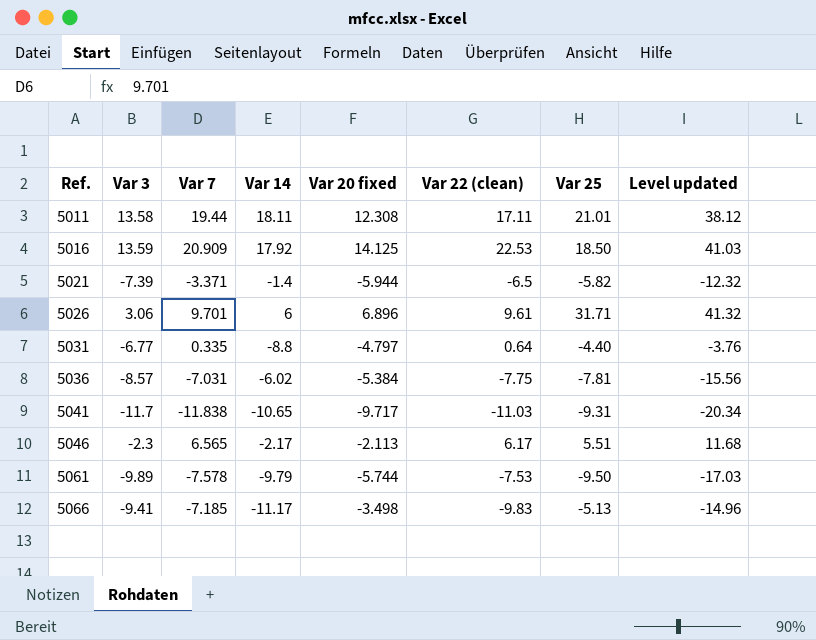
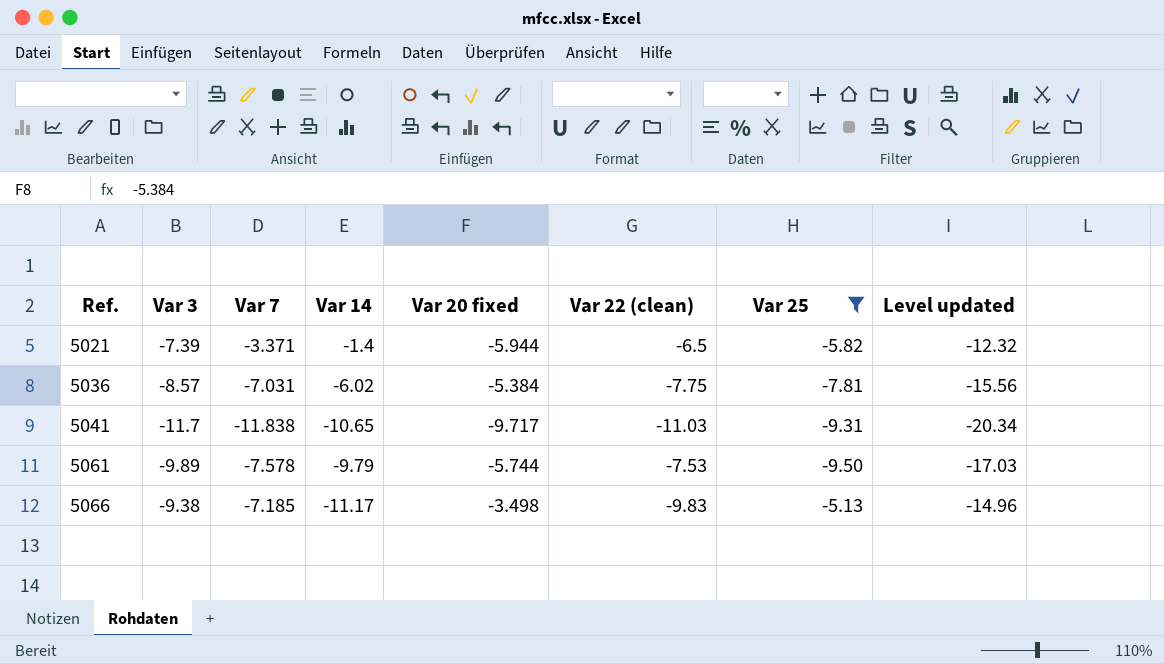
filter: none -> Var 25 <= -5.13
5066 | Var 3: -9.41 -> -9.38

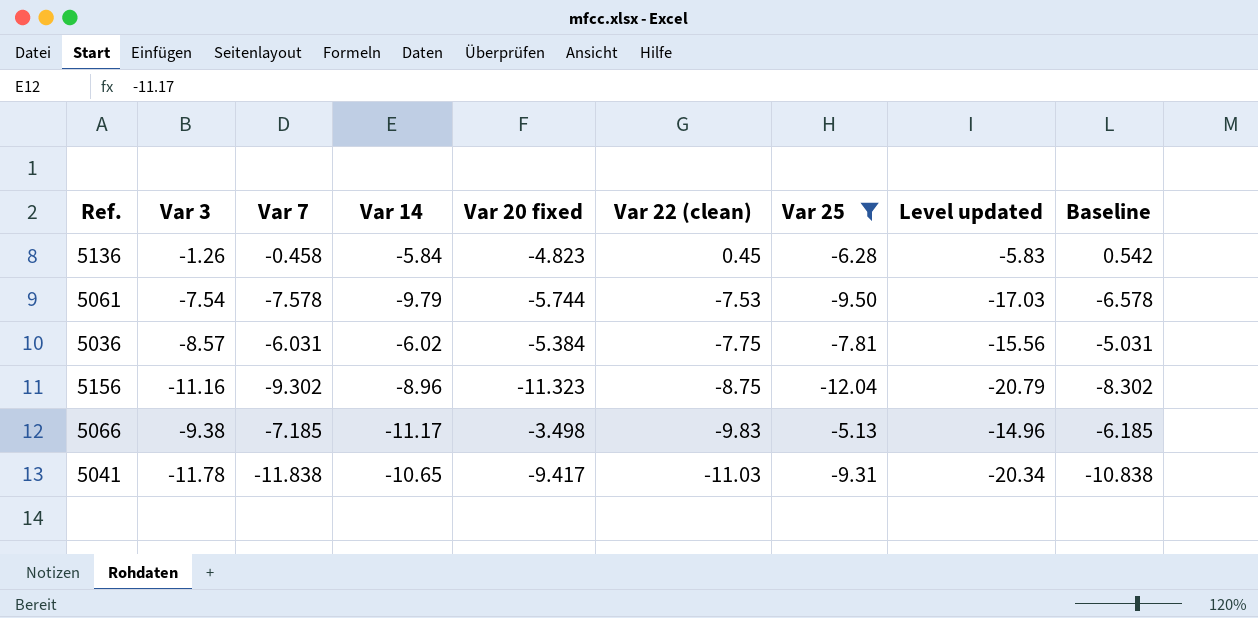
row order: Ref. ascending -> Var 22 (clean) descending
column Baseline | formula: none -> [Var 7] + 1
row 5021: -7.39 | -3.371 | -1.4 | -5.944 | -6.5 | -5.82 | -12.32 -> none
row 5136: none -> -1.26 | -0.458 | -5.84 | -4.823 | 0.45 | -6.28 | -5.83 | 0.542
5061 | Var 3: -9.89 -> -7.54
5036 | Var 7: -7.031 -> -6.031
row 5156: none -> -11.16 | -9.302 | -8.96 | -11.323 | -8.75 | -12.04 | -20.79 | -8.302
5041 | Var 3: -11.7 -> -11.78
5041 | Var 20 fixed: -9.717 -> -9.417

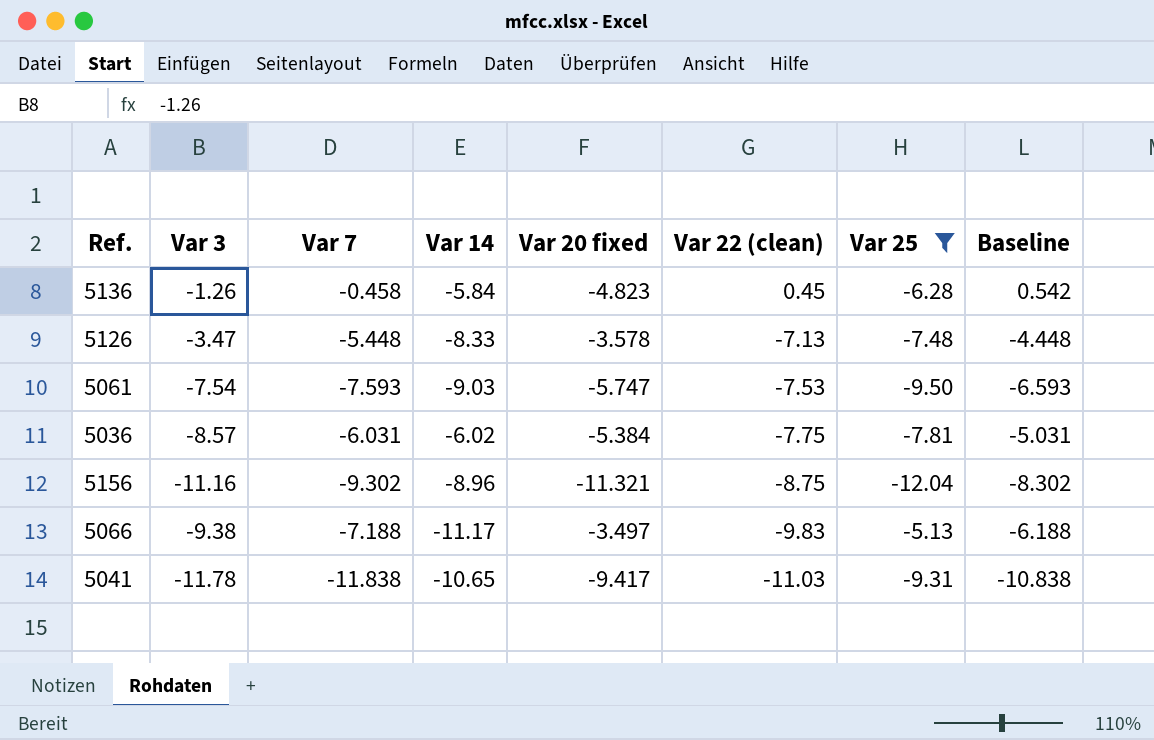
column Level updated | formula: [Var 22 (clean)] + [Var 25] -> none
row 5126: none -> -3.47 | -5.448 | -8.33 | -3.578 | -7.13 | -7.48 | -4.448
5061 | Var 7: -7.578 -> -7.593
5061 | Var 14: -9.79 -> -9.03
5061 | Var 20 fixed: -5.744 -> -5.747
5061 | Baseline: -6.578 -> -6.593
5156 | Var 20 fixed: -11.323 -> -11.321
5066 | Var 7: -7.185 -> -7.188
5066 | Var 20 fixed: -3.498 -> -3.497
5066 | Baseline: -6.185 -> -6.188

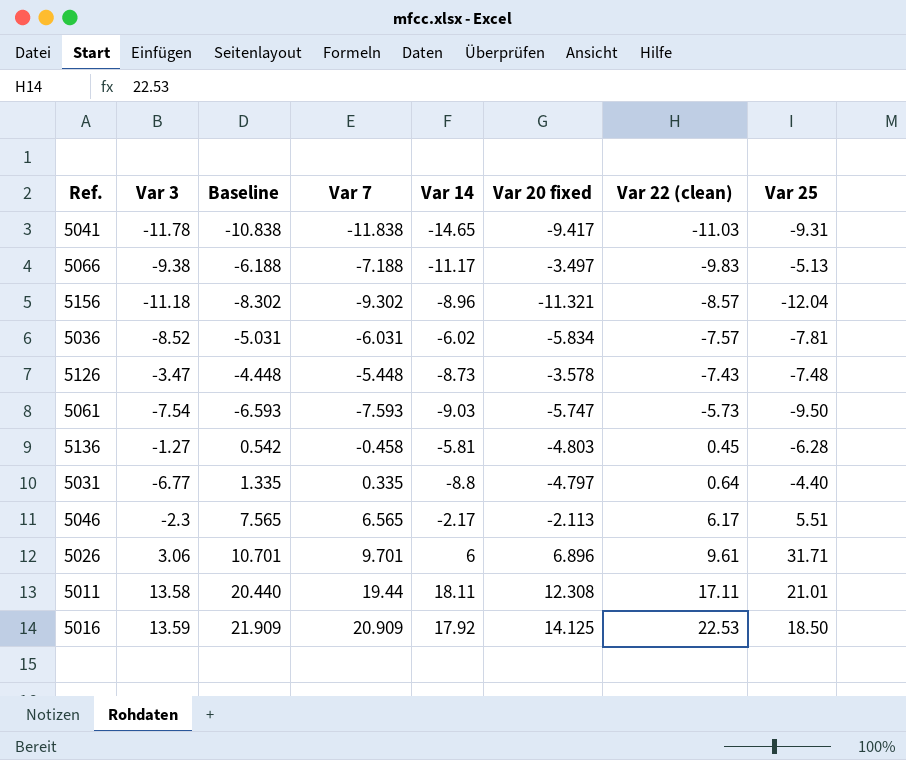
filter: Var 25 <= -5.13 -> none
row order: Var 22 (clean) descending -> Var 22 (clean) ascending
column Baseline | position: 8 -> 3
5041 | Var 14: -10.65 -> -14.65
5156 | Var 3: -11.16 -> -11.18
5156 | Var 22 (clean): -8.75 -> -8.57
5036 | Var 3: -8.57 -> -8.52
5036 | Var 20 fixed: -5.384 -> -5.834
5036 | Var 22 (clean): -7.75 -> -7.57
5126 | Var 14: -8.33 -> -8.73
5126 | Var 22 (clean): -7.13 -> -7.43
5061 | Var 22 (clean): -7.53 -> -5.73
5136 | Var 3: -1.26 -> -1.27
5136 | Var 14: -5.84 -> -5.81
5136 | Var 20 fixed: -4.823 -> -4.803

